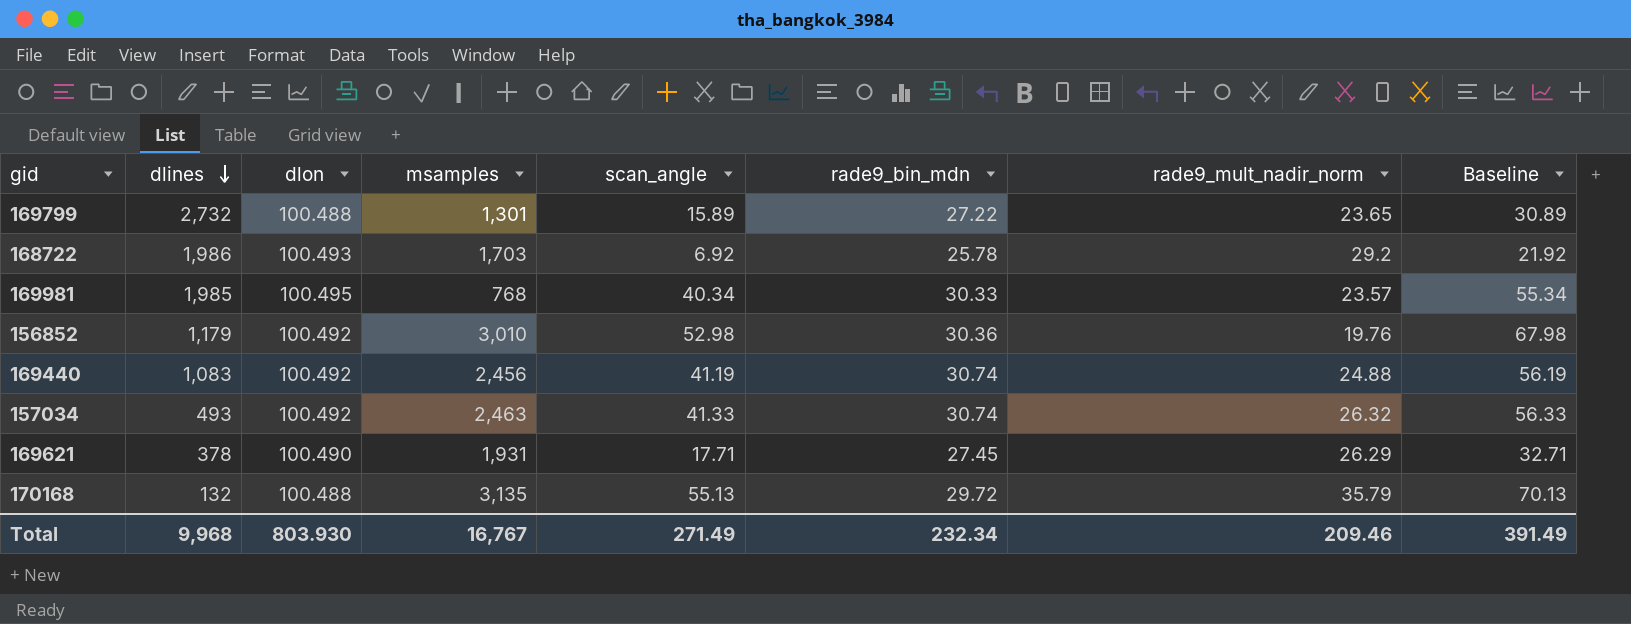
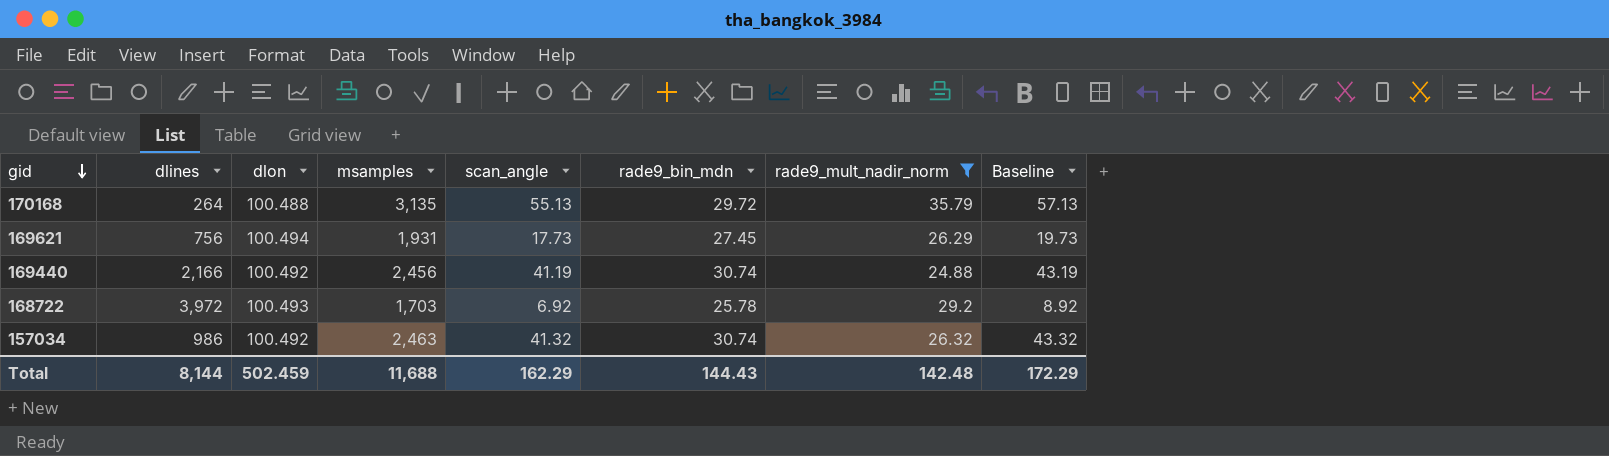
filter: none -> rade9_mult_nadir_norm >= 24.88
row order: dlines descending -> gid descending
column Baseline | formula: [scan_angle] + 15 -> [scan_angle] + 2
170168 | dlines: 132 -> 264
169621 | dlines: 378 -> 756
169621 | dlon: 100.490 -> 100.494
169621 | scan_angle: 17.71 -> 17.73
169440 | dlines: 1,083 -> 2,166
168722 | dlines: 1,986 -> 3,972
157034 | dlines: 493 -> 986
157034 | scan_angle: 41.33 -> 41.32
Total | dlines: 9,968 -> 8,144
Total | dlon: 803.930 -> 502.459
Total | msamples: 16,767 -> 11,688
Total | scan_angle: 271.49 -> 162.29
Total | rade9_bin_mdn: 232.34 -> 144.43
Total | rade9_mult_nadir_norm: 209.46 -> 142.48
Total | Baseline: 391.49 -> 172.29

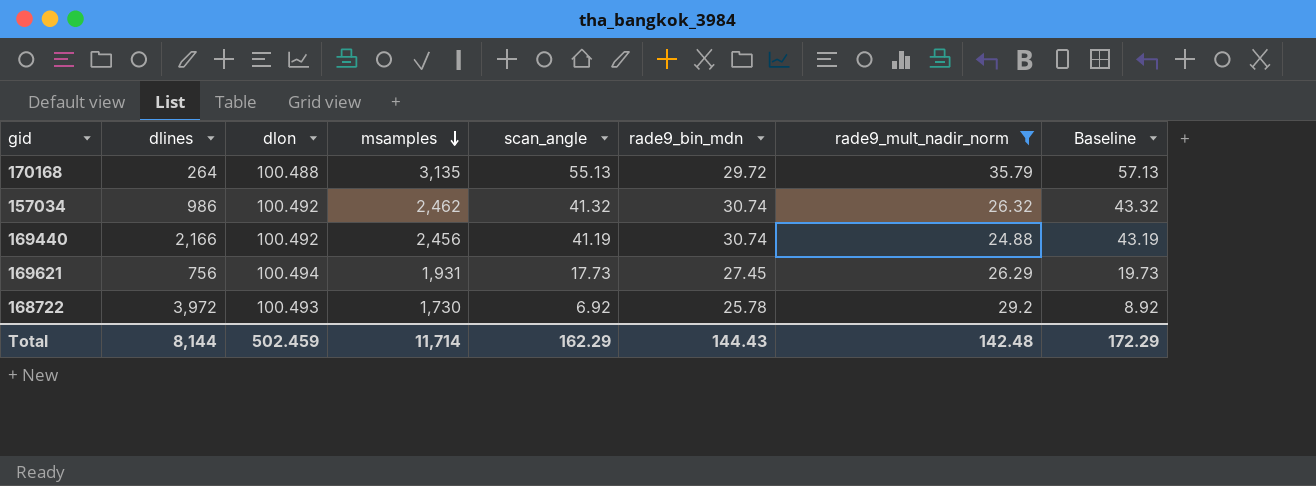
row order: gid descending -> msamples descending
157034 | msamples: 2,463 -> 2,462
168722 | msamples: 1,703 -> 1,730
Total | msamples: 11,688 -> 11,714

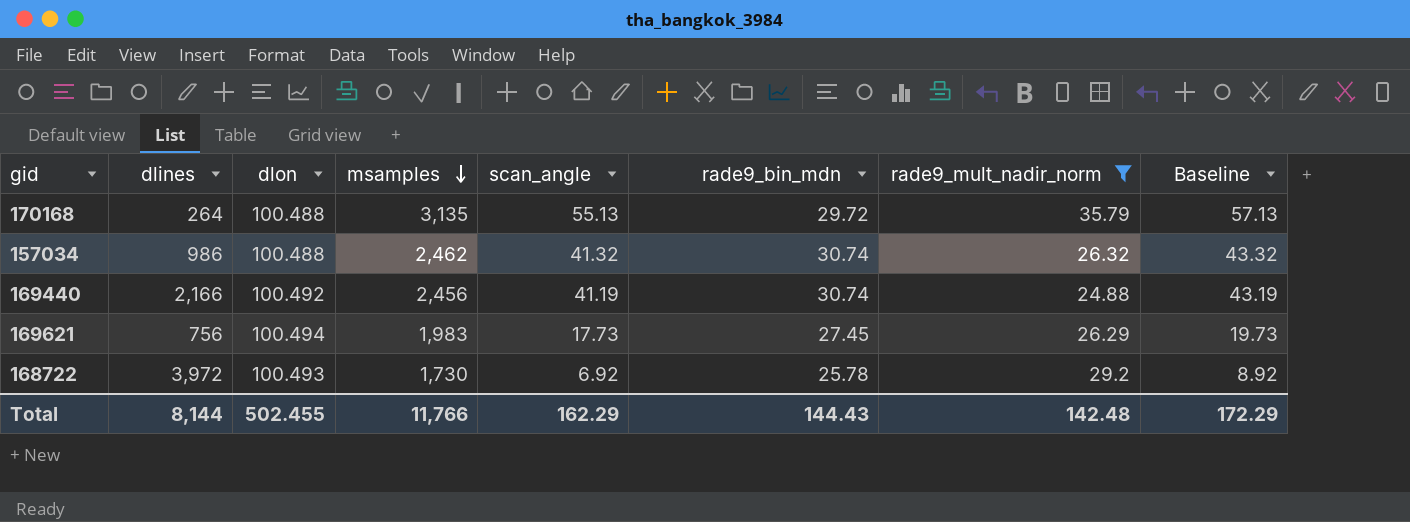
157034 | dlon: 100.492 -> 100.488
169621 | msamples: 1,931 -> 1,983
Total | dlon: 502.459 -> 502.455
Total | msamples: 11,714 -> 11,766

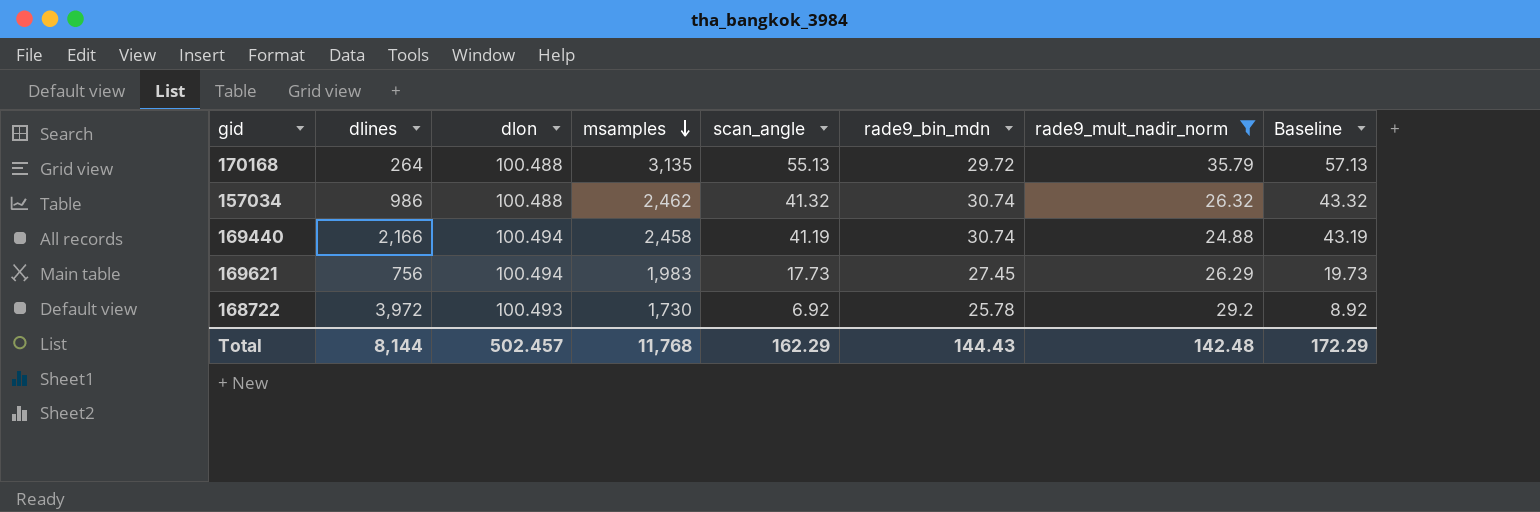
169440 | dlon: 100.492 -> 100.494
169440 | msamples: 2,456 -> 2,458
Total | dlon: 502.455 -> 502.457
Total | msamples: 11,766 -> 11,768

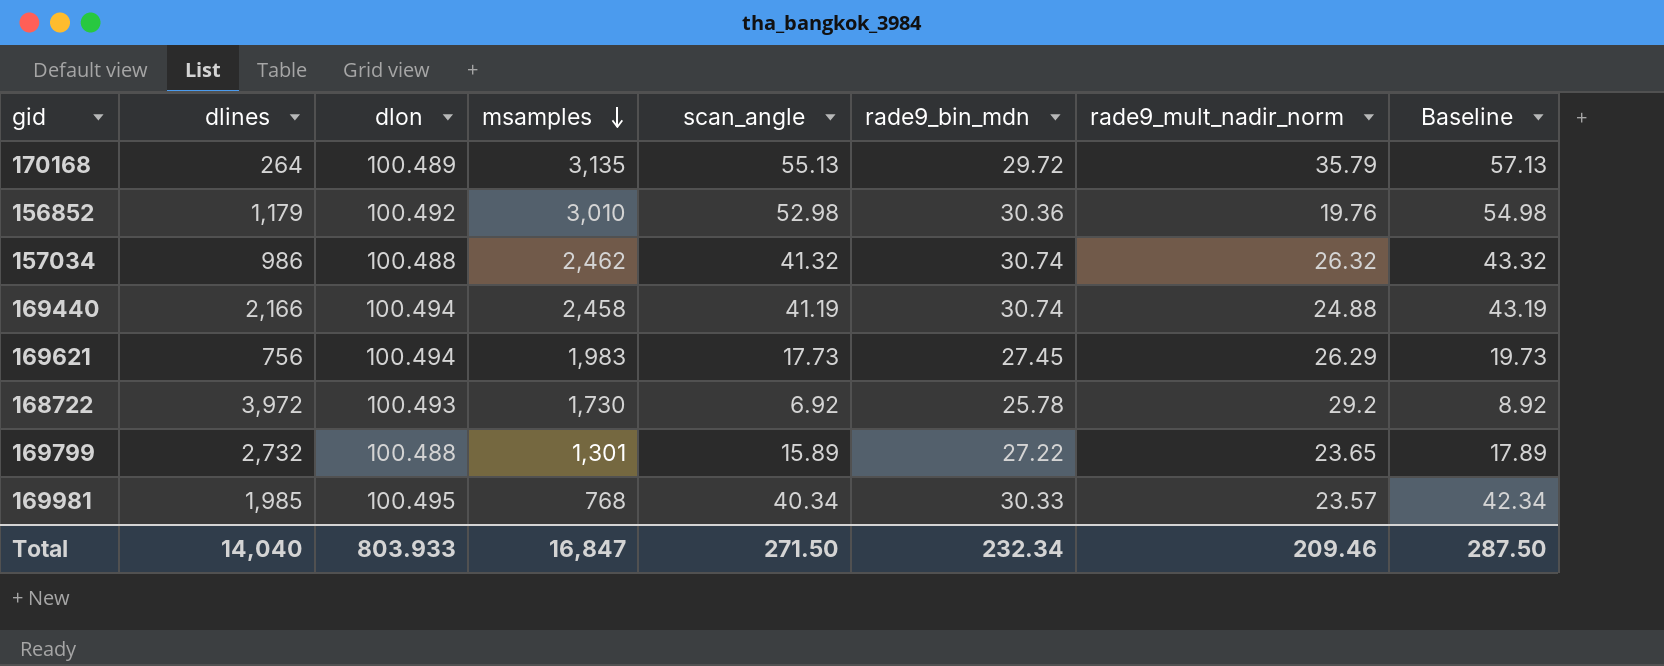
filter: rade9_mult_nadir_norm >= 24.88 -> none
170168 | dlon: 100.488 -> 100.489
Total | dlines: 8,144 -> 14,040
Total | dlon: 502.457 -> 803.933
Total | msamples: 11,768 -> 16,847
Total | scan_angle: 162.29 -> 271.50
Total | rade9_bin_mdn: 144.43 -> 232.34
Total | rade9_mult_nadir_norm: 142.48 -> 209.46
Total | Baseline: 172.29 -> 287.50

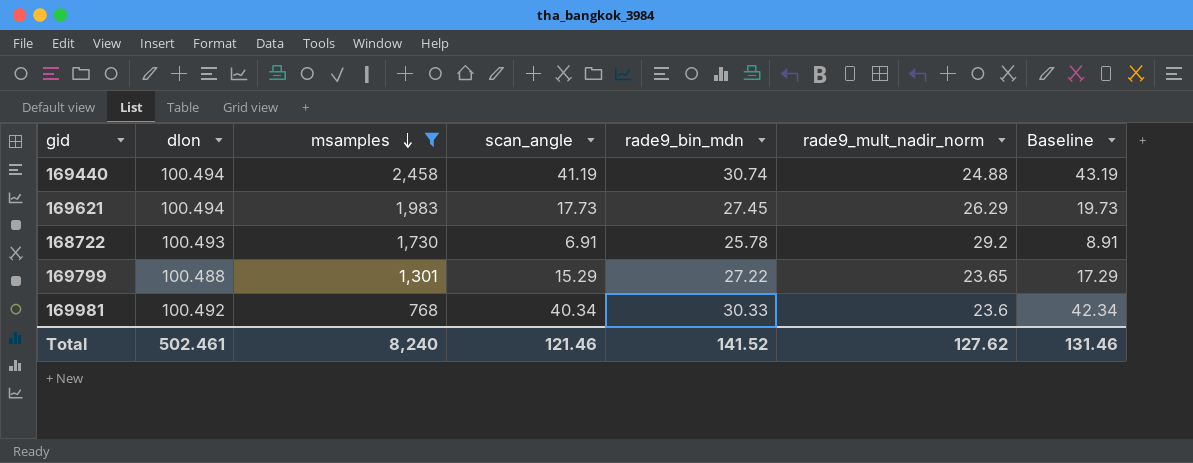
filter: none -> msamples <= 2,458
column dlines | position: 2 -> none
168722 | scan_angle: 6.92 -> 6.91
168722 | Baseline: 8.92 -> 8.91
169799 | scan_angle: 15.89 -> 15.29
169799 | Baseline: 17.89 -> 17.29
169981 | dlon: 100.495 -> 100.492
169981 | rade9_mult_nadir_norm: 23.57 -> 23.6
Total | dlon: 803.933 -> 502.461
Total | msamples: 16,847 -> 8,240
Total | scan_angle: 271.50 -> 121.46
Total | rade9_bin_mdn: 232.34 -> 141.52
Total | rade9_mult_nadir_norm: 209.46 -> 127.62
Total | Baseline: 287.50 -> 131.46

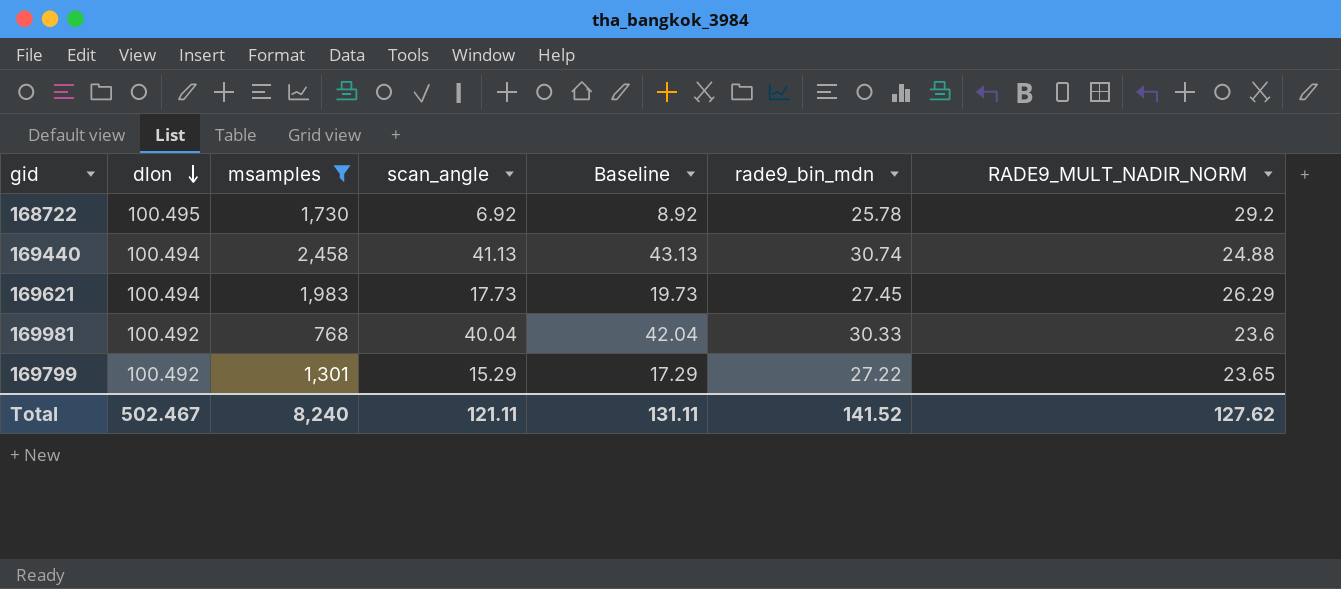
row order: msamples descending -> dlon descending
column Baseline | position: 7 -> 5
column name: rade9_mult_nadir_norm -> RADE9_MULT_NADIR_NORM
168722 | dlon: 100.493 -> 100.495
168722 | scan_angle: 6.91 -> 6.92
168722 | Baseline: 8.91 -> 8.92
169440 | scan_angle: 41.19 -> 41.13
169440 | Baseline: 43.19 -> 43.13
169981 | scan_angle: 40.34 -> 40.04
169981 | Baseline: 42.34 -> 42.04
169799 | dlon: 100.488 -> 100.492
Total | dlon: 502.461 -> 502.467
Total | scan_angle: 121.46 -> 121.11
Total | Baseline: 131.46 -> 131.11

